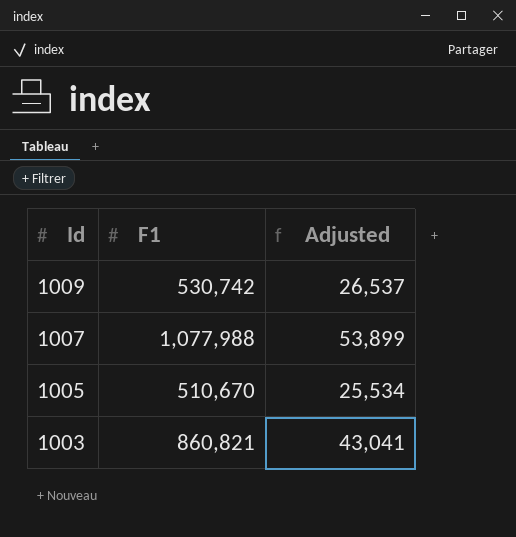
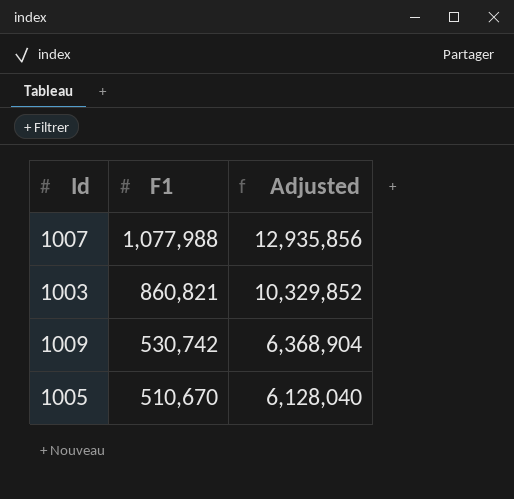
row order: Id descending -> F1 descending
column Adjusted | formula: [F1] * 0.05 -> [F1] * 12

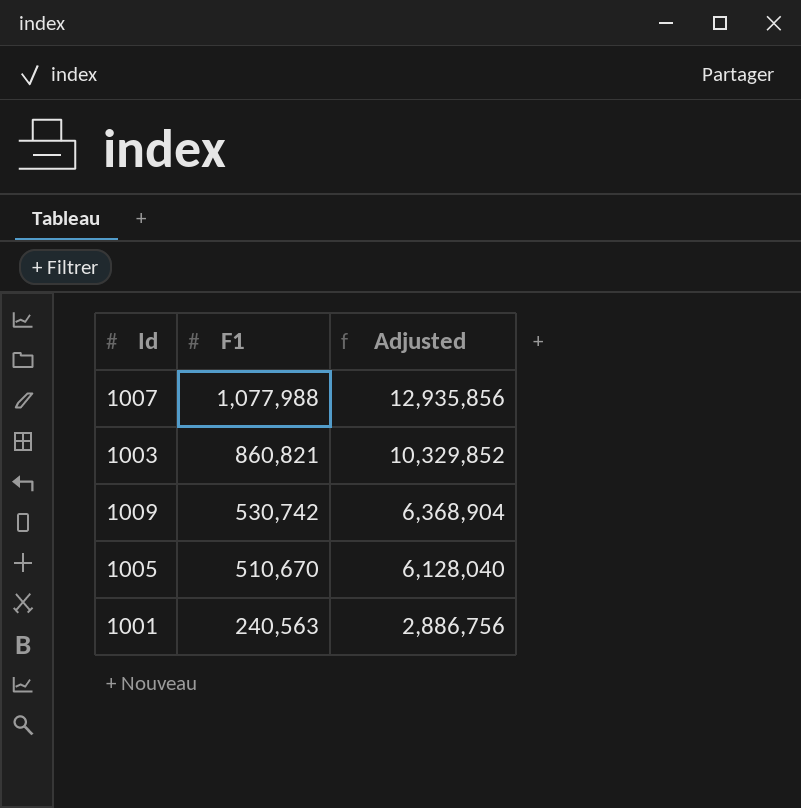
row 1001: none -> 240,563 | 2,886,756

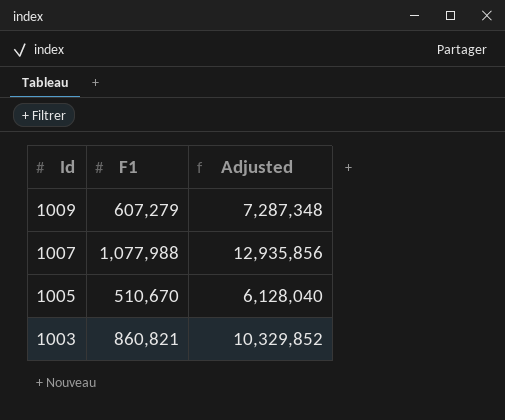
row order: F1 descending -> Id descending
row 1001: 240,563 | 2,886,756 -> none
1009 | F1: 530,742 -> 607,279
1009 | Adjusted: 6,368,904 -> 7,287,348

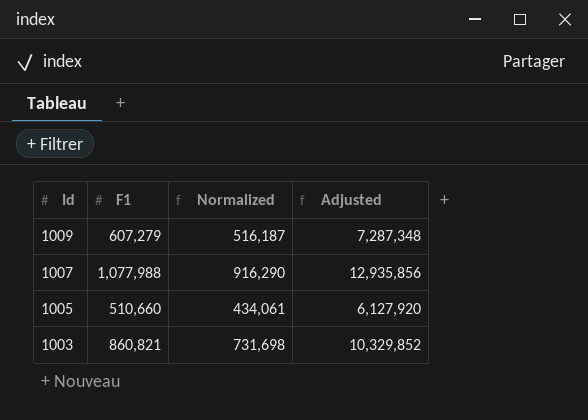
column Normalized | formula: none -> [F1] * 0.85
1005 | F1: 510,670 -> 510,660
1005 | Adjusted: 6,128,040 -> 6,127,920

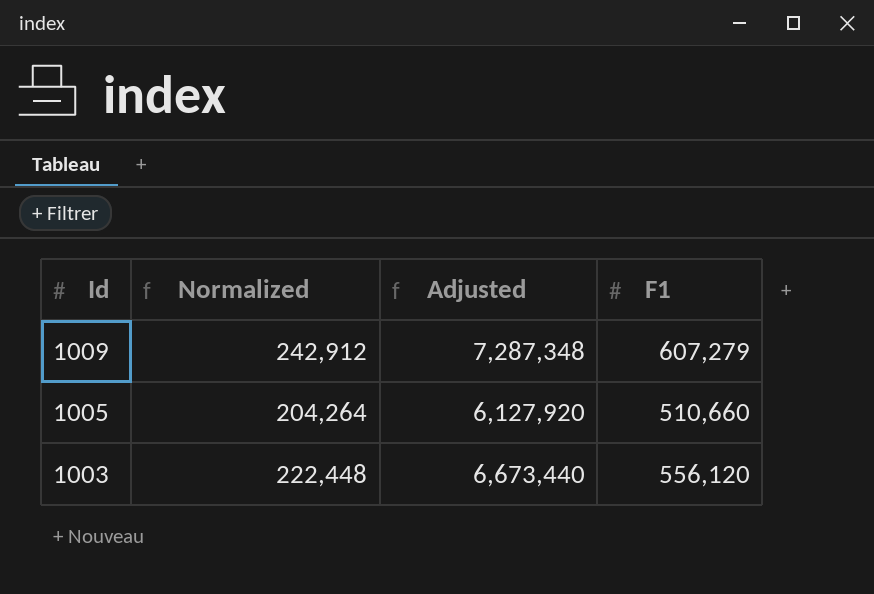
column Normalized | formula: [F1] * 0.85 -> [F1] * 0.4
column F1 | position: 2 -> 4
row 1007: 1,077,988 | 916,290 | 12,935,856 -> none
1003 | Adjusted: 10,329,852 -> 6,673,440
1003 | F1: 860,821 -> 556,120

